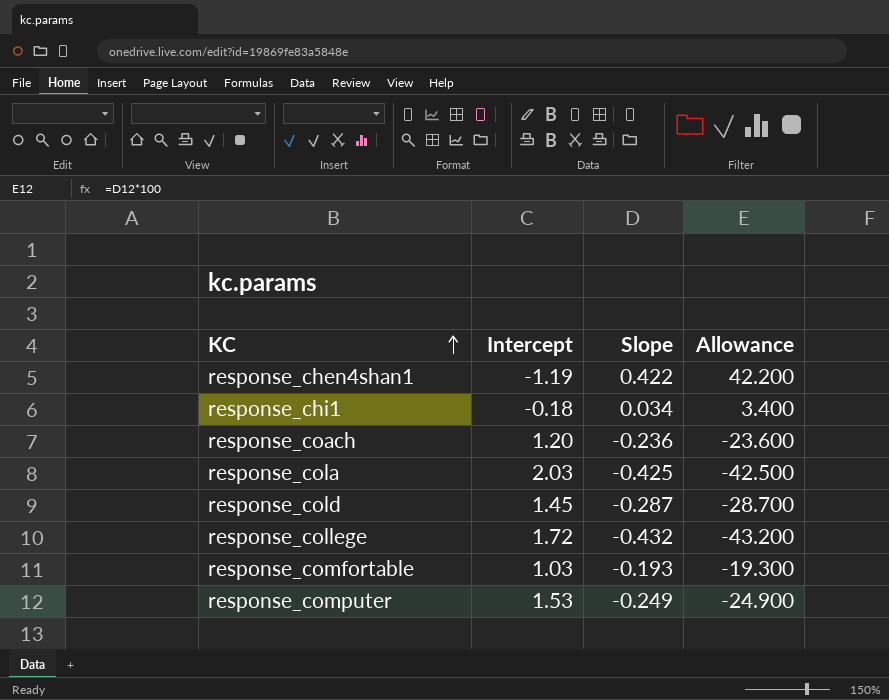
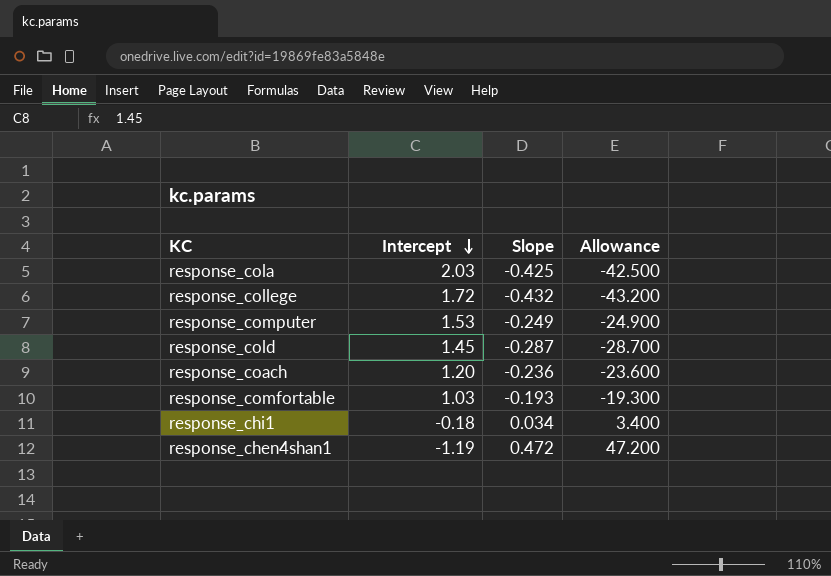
row order: KC ascending -> Intercept descending
response_chen4shan1 | Slope: 0.422 -> 0.472
response_chen4shan1 | Allowance: 42.200 -> 47.200

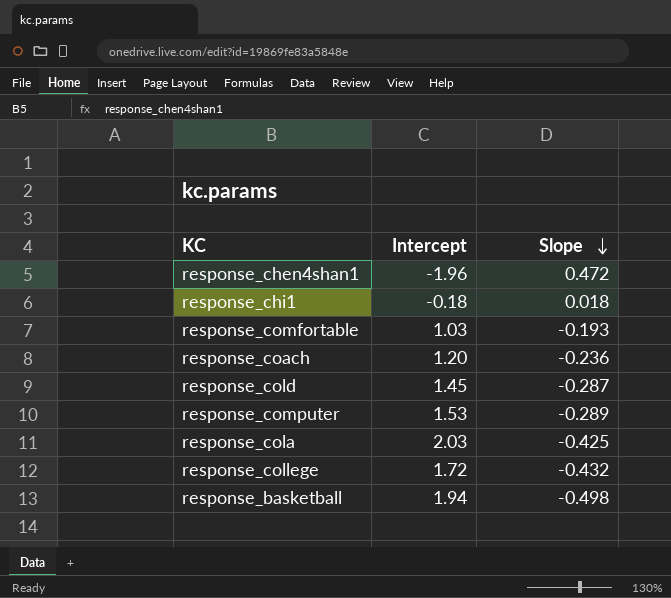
row order: Intercept descending -> Slope descending
column Allowance | formula: [Slope] * 100 -> none
response_chen4shan1 | Intercept: -1.19 -> -1.96
response_chi1 | Slope: 0.034 -> 0.018
response_computer | Slope: -0.249 -> -0.289
row response_basketball: none -> 1.94 | -0.498

